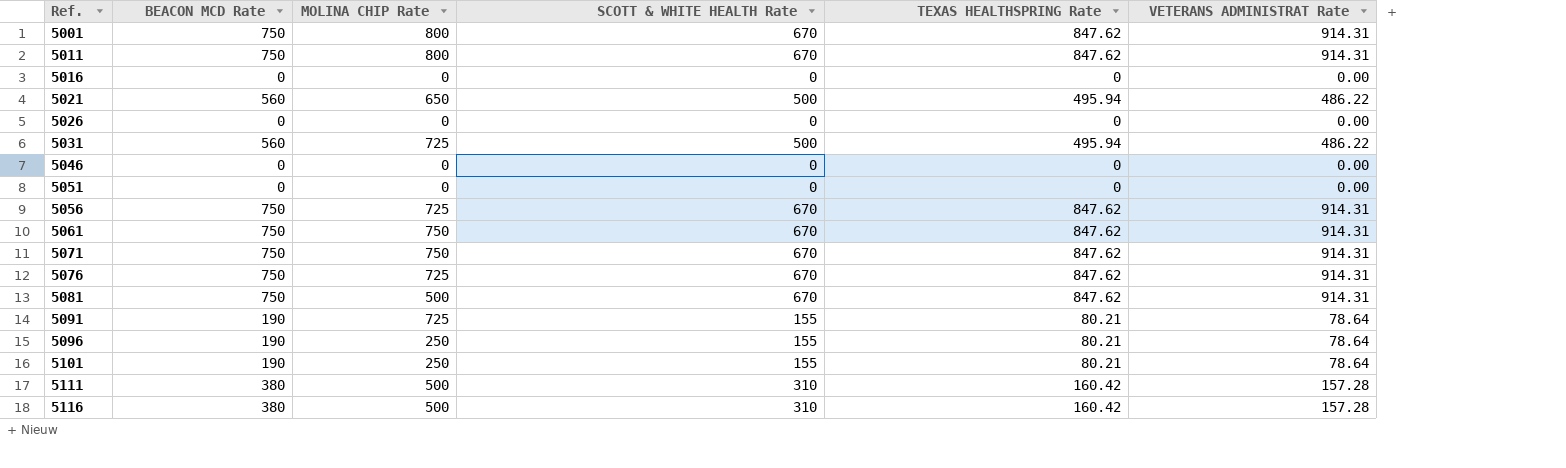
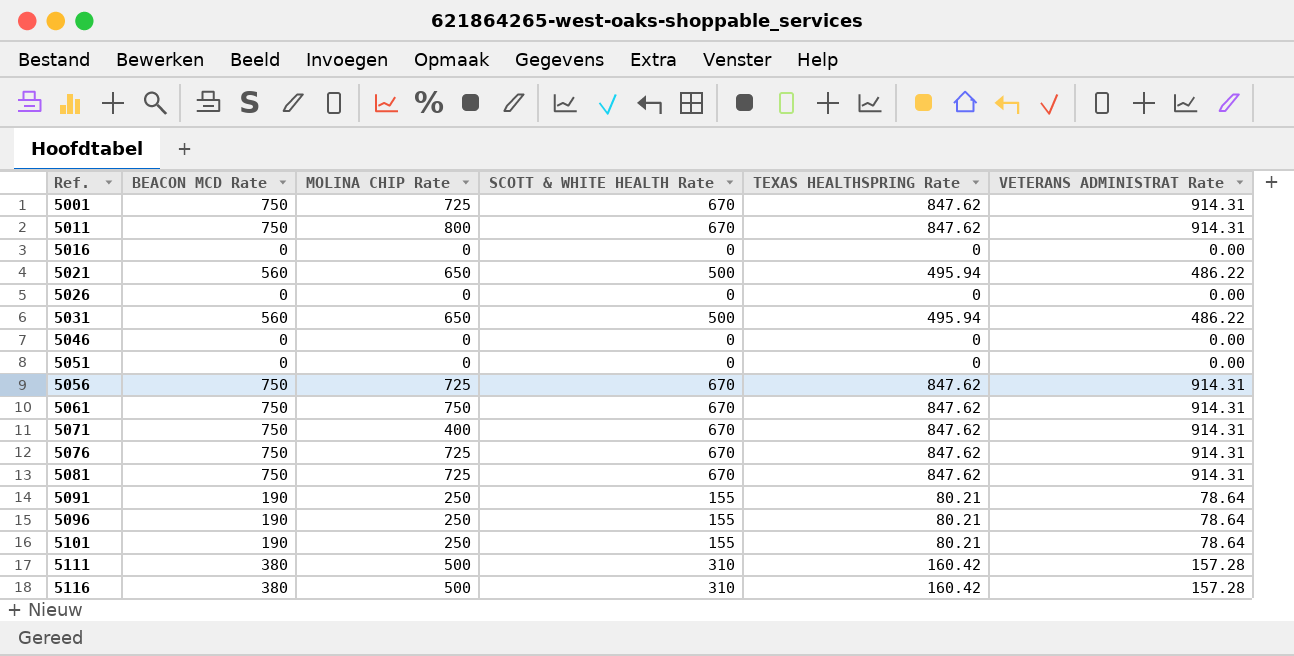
5001 | MOLINA CHIP Rate: 800 -> 725
5031 | MOLINA CHIP Rate: 725 -> 650
5071 | MOLINA CHIP Rate: 750 -> 400
5081 | MOLINA CHIP Rate: 500 -> 725
5091 | MOLINA CHIP Rate: 725 -> 250

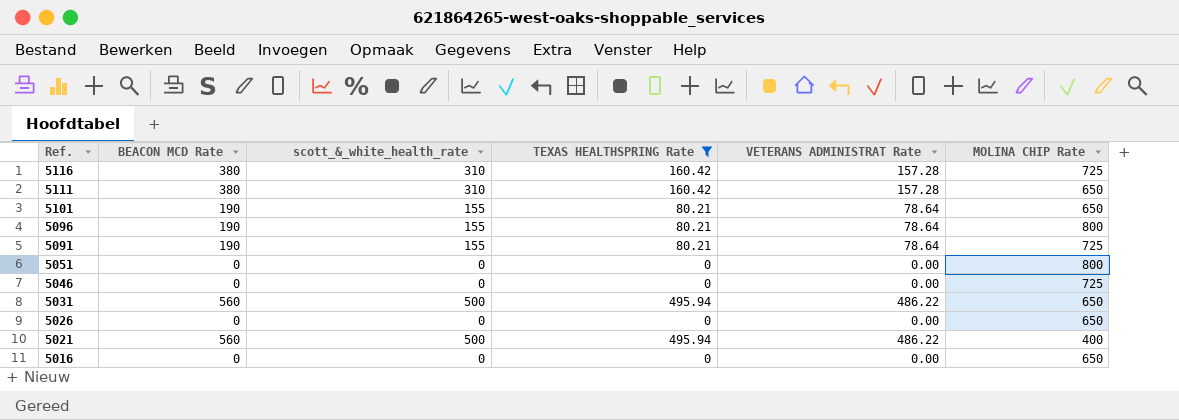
filter: none -> TEXAS HEALTHSPRING Rate != 847.62
row order: Ref. ascending -> Ref. descending
column name: SCOTT & WHITE HEALTH Rate -> scott_&_white_health_rate
column MOLINA CHIP Rate | position: 3 -> 6
5116 | MOLINA CHIP Rate: 500 -> 725
5111 | MOLINA CHIP Rate: 500 -> 650
5101 | MOLINA CHIP Rate: 250 -> 650
5096 | MOLINA CHIP Rate: 250 -> 800
5091 | MOLINA CHIP Rate: 250 -> 725
5051 | MOLINA CHIP Rate: 0 -> 800
5046 | MOLINA CHIP Rate: 0 -> 725
5026 | MOLINA CHIP Rate: 0 -> 650
5021 | MOLINA CHIP Rate: 650 -> 400
5016 | MOLINA CHIP Rate: 0 -> 650

